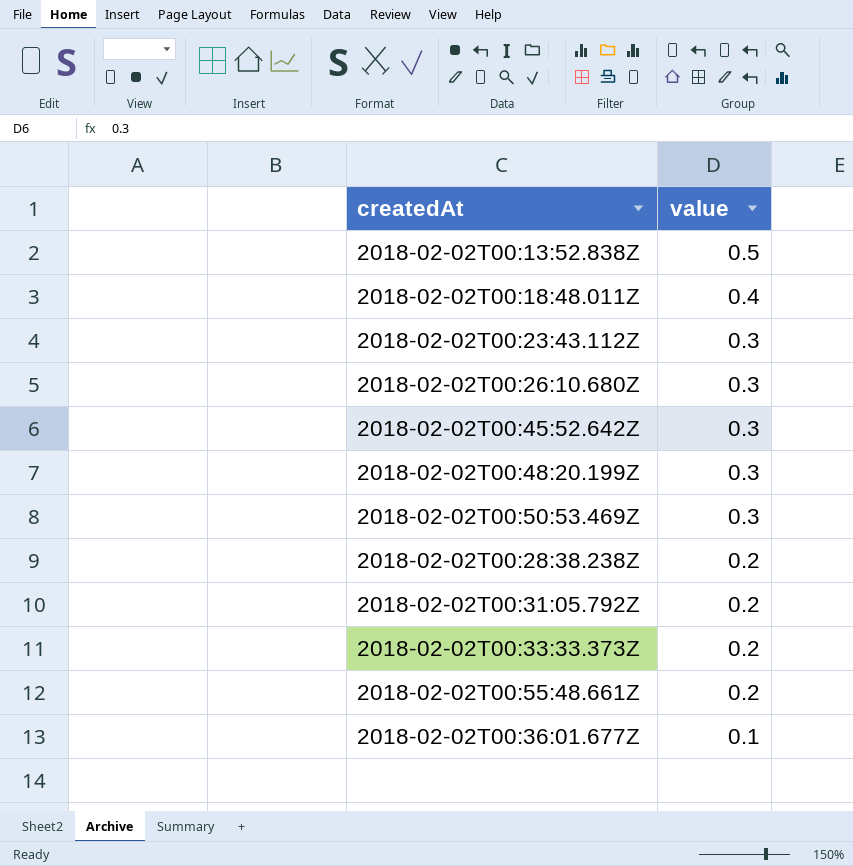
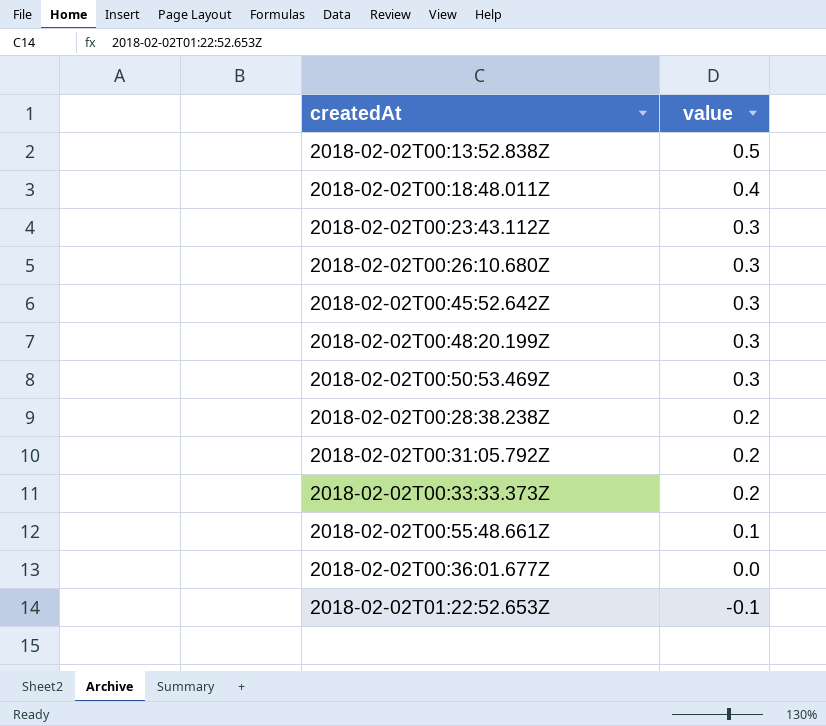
2018-02-02T00:55:48.661Z | value: 0.2 -> 0.1
2018-02-02T00:36:01.677Z | value: 0.1 -> 0.0
row 2018-02-02T01:22:52.653Z: none -> -0.1

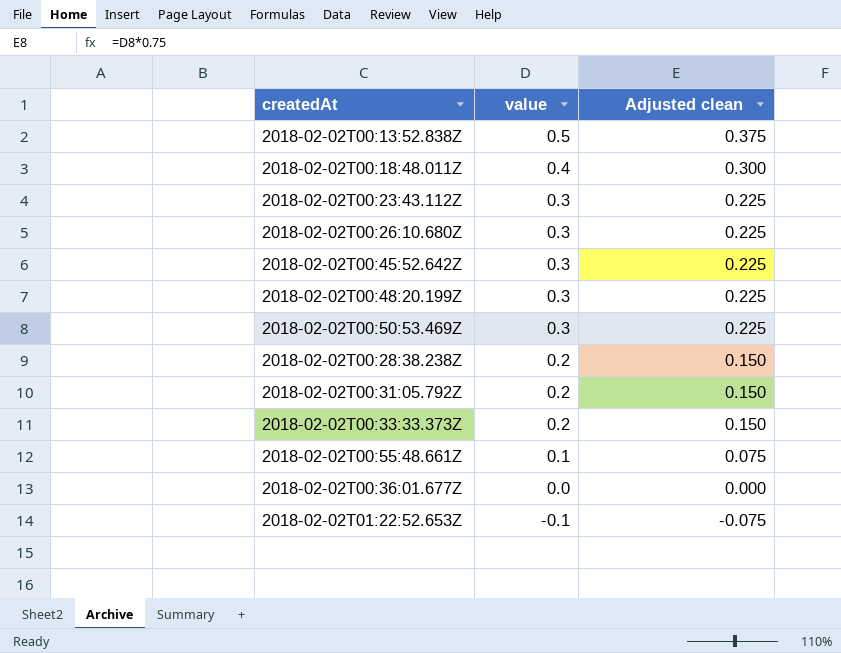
column Adjusted clean | formula: none -> [value] * 0.75

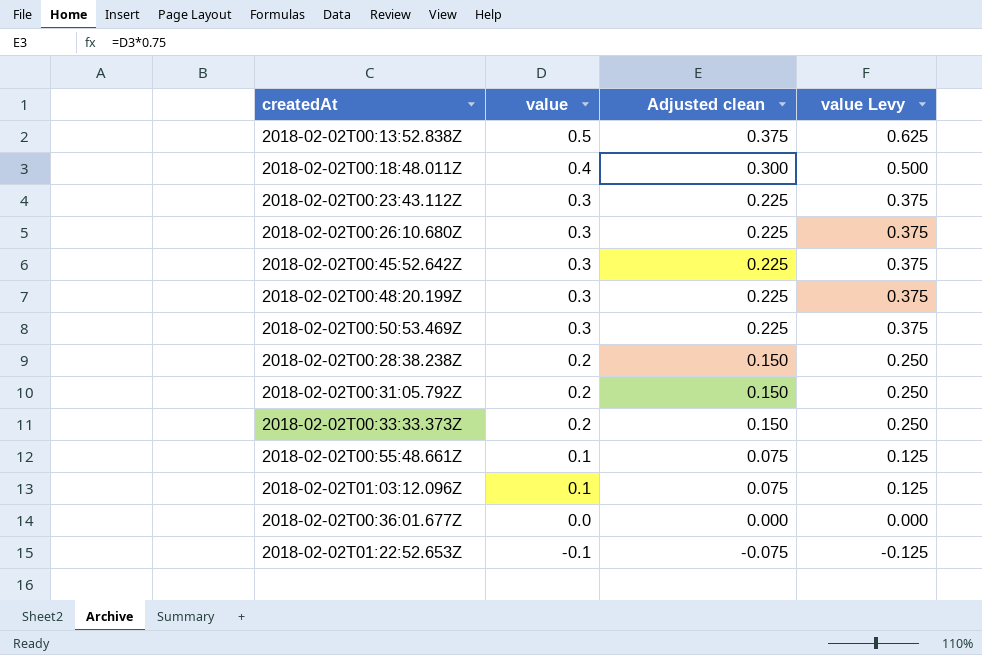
column value Levy | formula: none -> [value] * 1.25
row 2018-02-02T01:03:12.096Z: none -> 0.1 | 0.075 | 0.125

